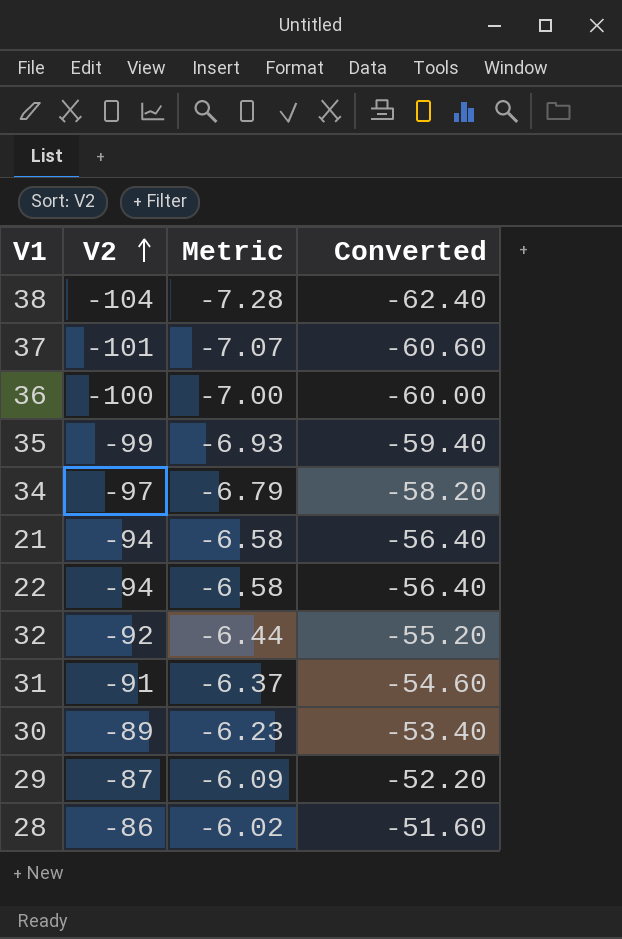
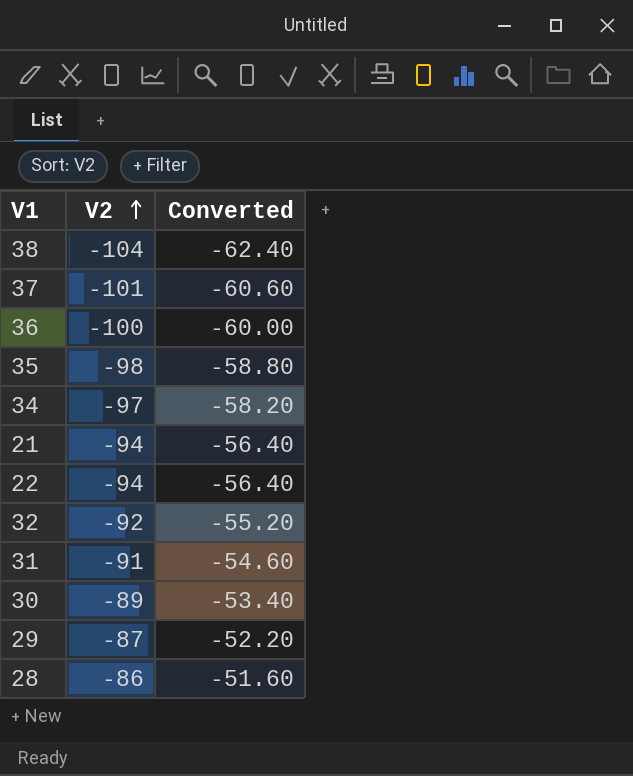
column Metric | formula: [V2] * 0.07 -> none
35 | V2: -99 -> -98
35 | Converted: -59.40 -> -58.80

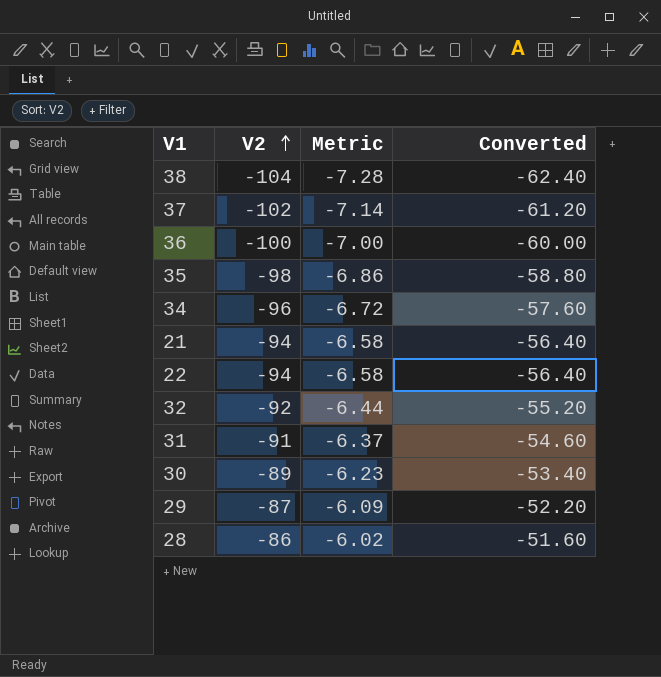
column Metric | formula: none -> [V2] * 0.07
37 | V2: -101 -> -102
37 | Converted: -60.60 -> -61.20
34 | V2: -97 -> -96
34 | Converted: -58.20 -> -57.60

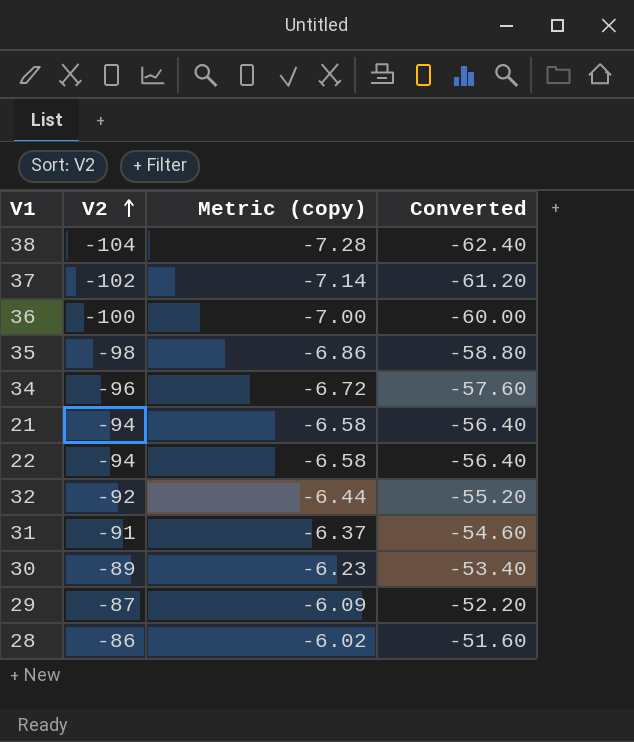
column name: Metric -> Metric (copy)

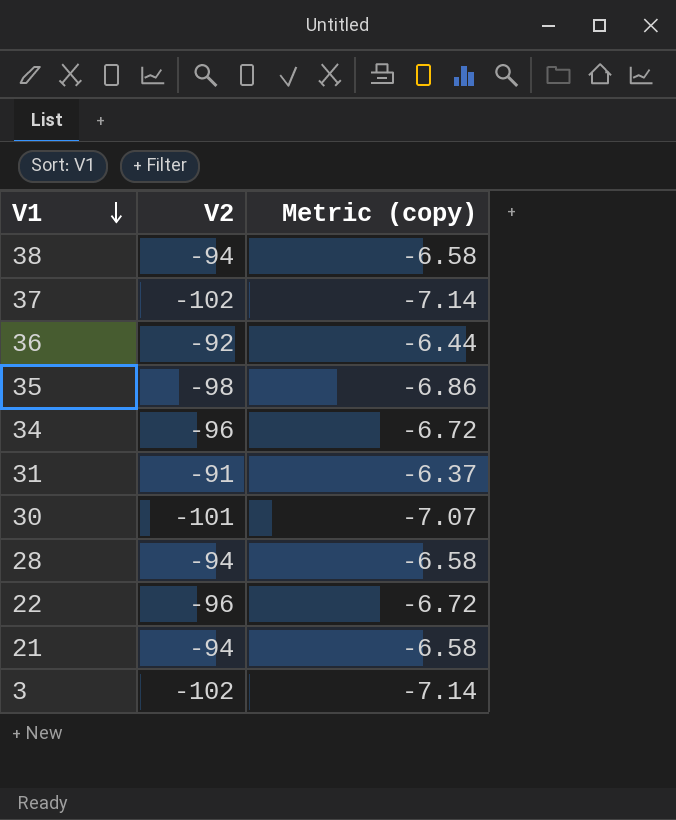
row order: V2 ascending -> V1 descending
column Converted | formula: [V2] * 0.6 -> none
row 32: -92 | -6.44 | -55.20 -> none
row 29: -87 | -6.09 | -52.20 -> none
38 | V2: -104 -> -94
38 | Metric (copy): -7.28 -> -6.58
36 | V2: -100 -> -92
36 | Metric (copy): -7.00 -> -6.44
30 | V2: -89 -> -101
30 | Metric (copy): -6.23 -> -7.07
28 | V2: -86 -> -94
28 | Metric (copy): -6.02 -> -6.58
22 | V2: -94 -> -96
22 | Metric (copy): -6.58 -> -6.72
row 3: none -> -102 | -7.14

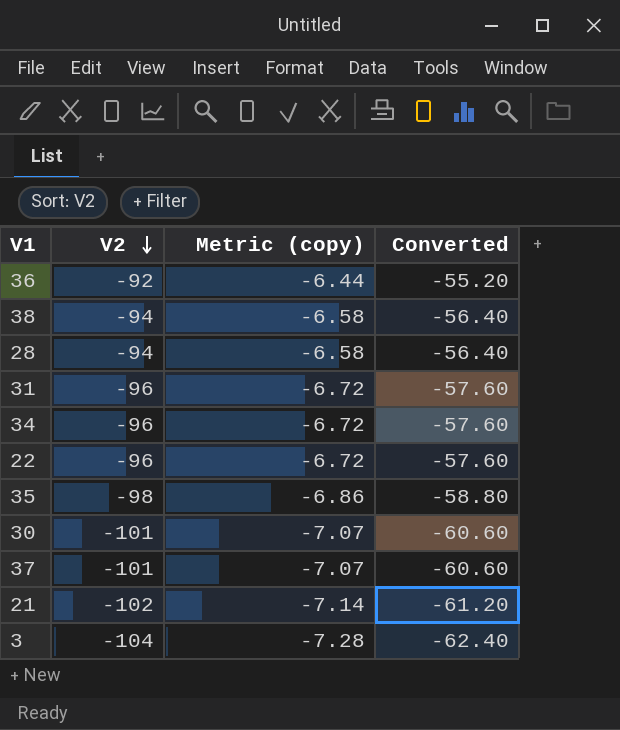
row order: V1 descending -> V2 descending
column Converted | formula: none -> [V2] * 0.6
31 | V2: -91 -> -96
31 | Metric (copy): -6.37 -> -6.72
37 | V2: -102 -> -101
37 | Metric (copy): -7.14 -> -7.07
21 | V2: -94 -> -102
21 | Metric (copy): -6.58 -> -7.14
3 | V2: -102 -> -104
3 | Metric (copy): -7.14 -> -7.28

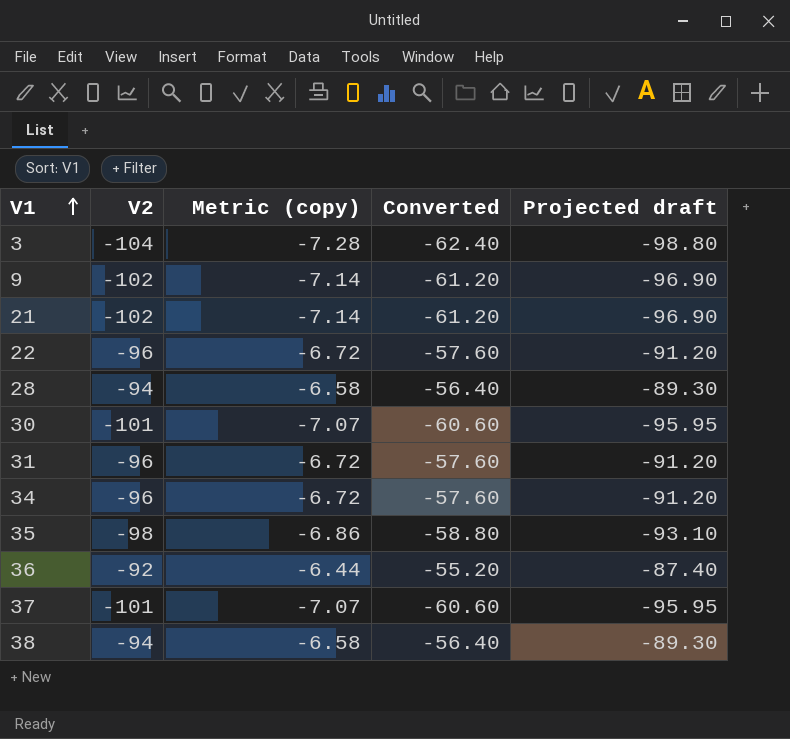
row order: V2 descending -> V1 ascending
column Projected draft | formula: none -> [V2] * 0.95
row 9: none -> -102 | -7.14 | -61.20 | -96.90

